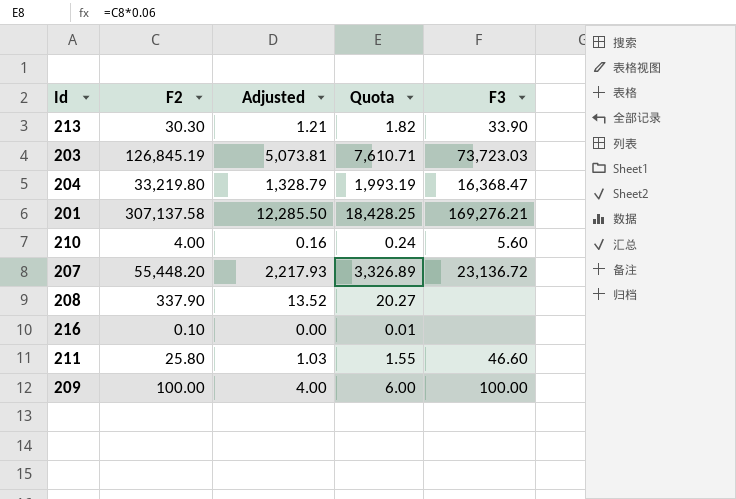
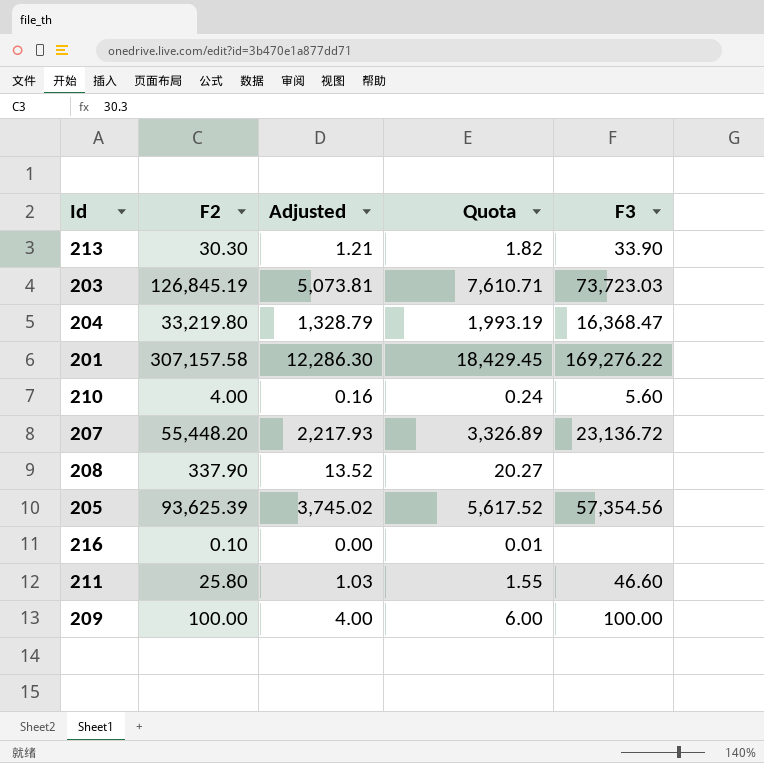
201 | F2: 307,137.58 -> 307,157.58
201 | Adjusted: 12,285.50 -> 12,286.30
201 | Quota: 18,428.25 -> 18,429.45
201 | F3: 169,276.21 -> 169,276.22
row 205: none -> 93,625.39 | 3,745.02 | 5,617.52 | 57,354.56

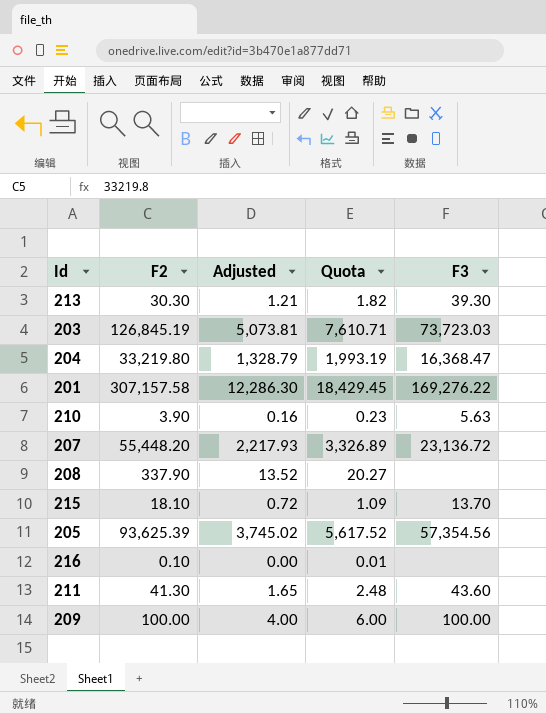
213 | F3: 33.90 -> 39.30
210 | F2: 4.00 -> 3.90
210 | Quota: 0.24 -> 0.23
210 | F3: 5.60 -> 5.63
row 215: none -> 18.10 | 0.72 | 1.09 | 13.70
211 | F2: 25.80 -> 41.30
211 | Adjusted: 1.03 -> 1.65
211 | Quota: 1.55 -> 2.48
211 | F3: 46.60 -> 43.60

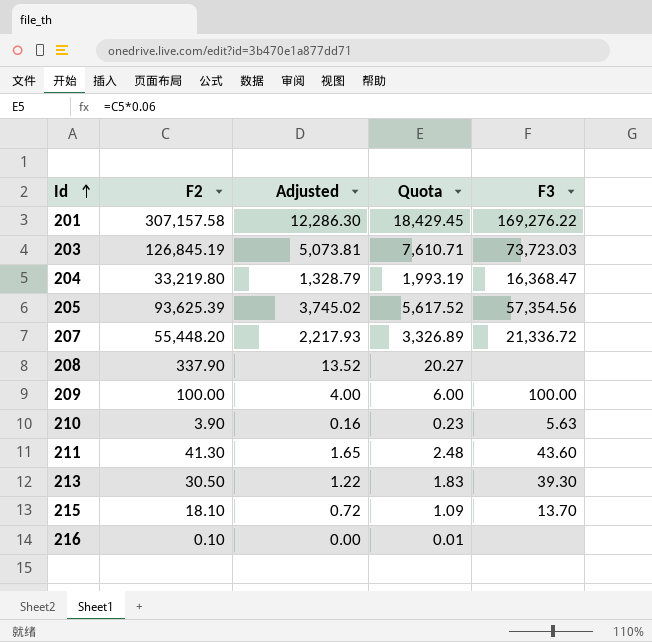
row order: none -> Id ascending
207 | F3: 23,136.72 -> 21,336.72
213 | F2: 30.30 -> 30.50
213 | Adjusted: 1.21 -> 1.22
213 | Quota: 1.82 -> 1.83

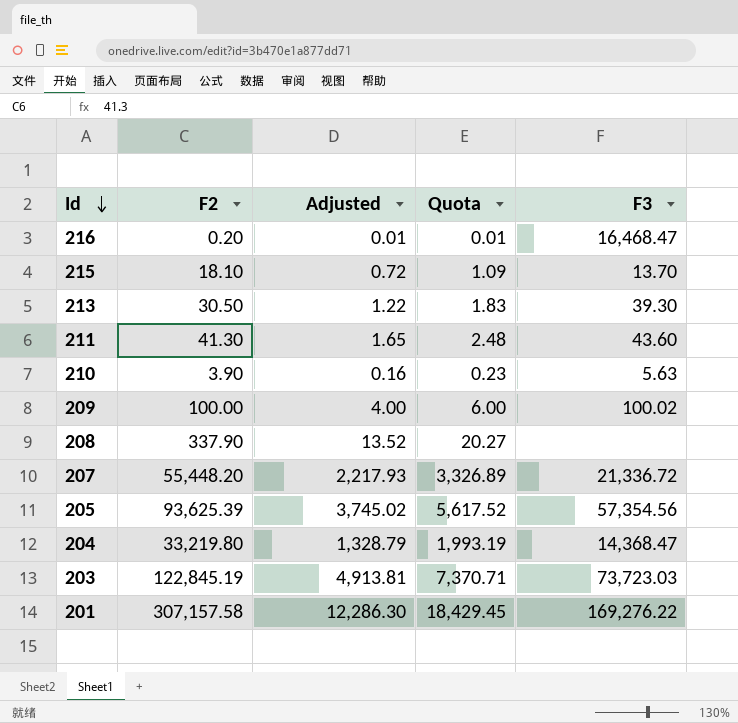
row order: Id ascending -> Id descending
216 | F2: 0.10 -> 0.20
216 | Adjusted: 0.00 -> 0.01
216 | F3: none -> 16,468.47
209 | F3: 100.00 -> 100.02
204 | F3: 16,368.47 -> 14,368.47
203 | F2: 126,845.19 -> 122,845.19
203 | Adjusted: 5,073.81 -> 4,913.81
203 | Quota: 7,610.71 -> 7,370.71

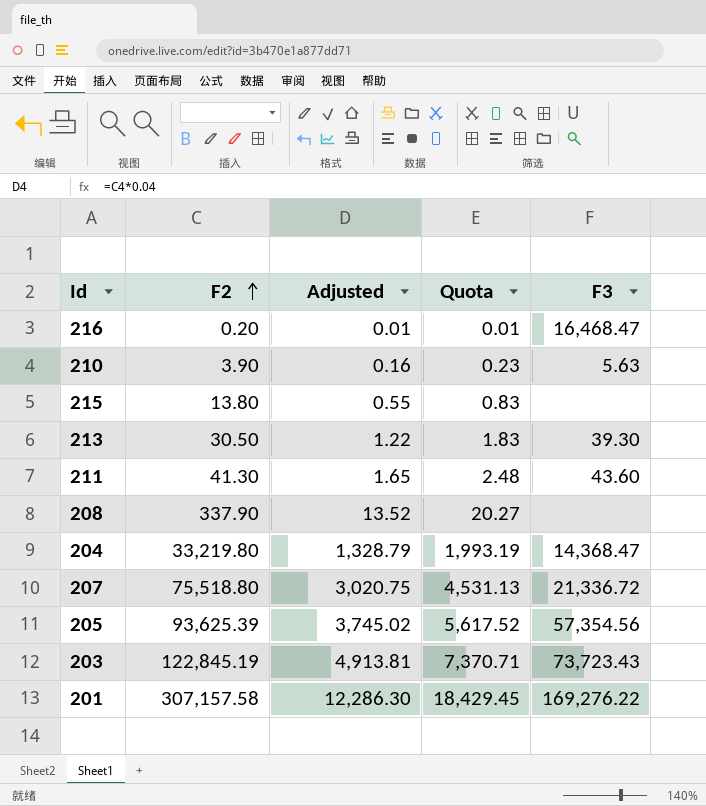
row order: Id descending -> F2 ascending
row 209: 100.00 | 4.00 | 6.00 | 100.02 -> none
215 | F2: 18.10 -> 13.80
215 | Adjusted: 0.72 -> 0.55
215 | Quota: 1.09 -> 0.83
215 | F3: 13.70 -> none
207 | F2: 55,448.20 -> 75,518.80
207 | Adjusted: 2,217.93 -> 3,020.75
207 | Quota: 3,326.89 -> 4,531.13
203 | F3: 73,723.03 -> 73,723.43

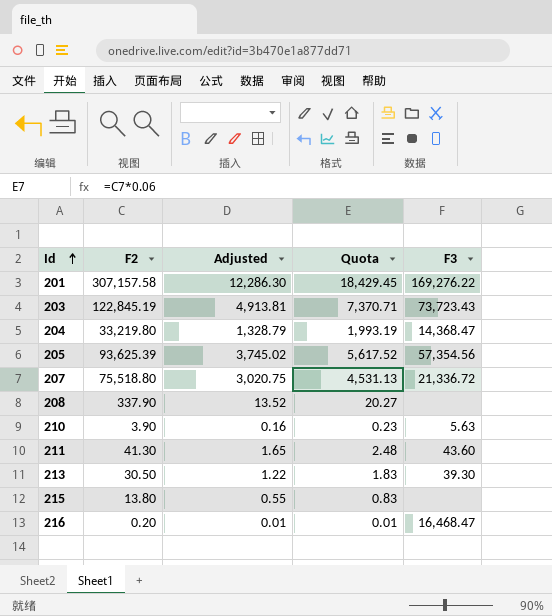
row order: F2 ascending -> Id ascending

